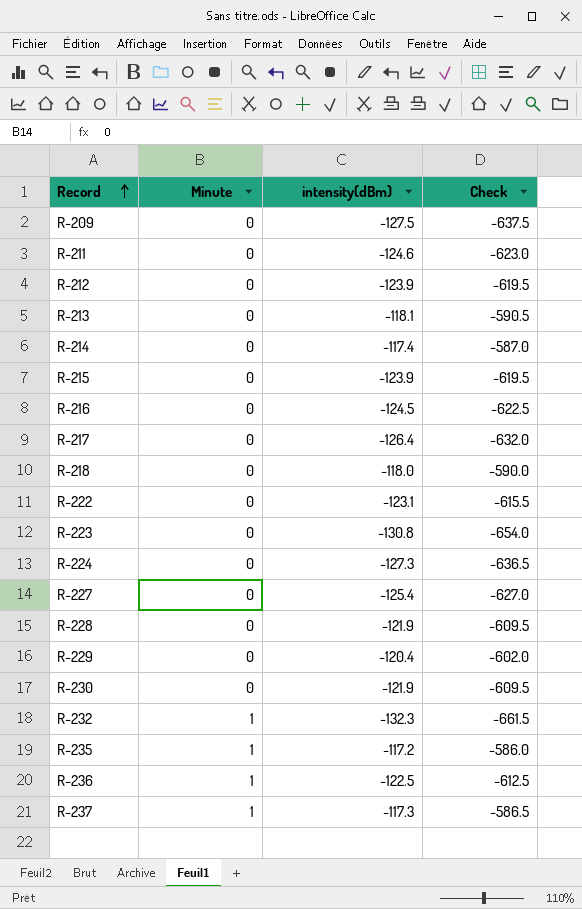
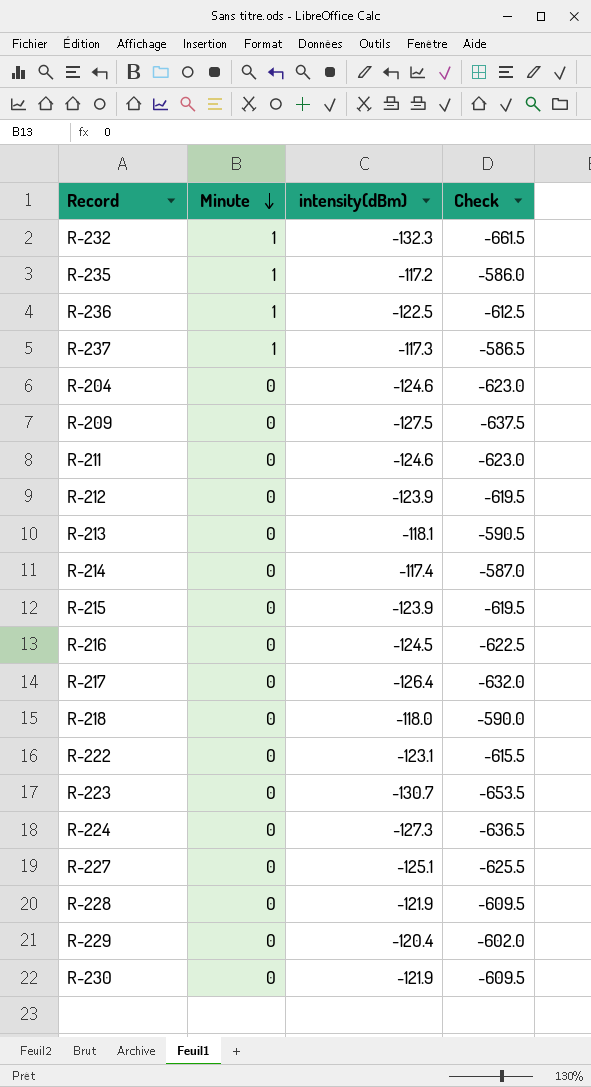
row order: Record ascending -> Minute descending
row R-204: none -> 0 | -124.6 | -623.0
R-223 | intensity(dBm): -130.8 -> -130.7
R-223 | Check: -654.0 -> -653.5
R-227 | intensity(dBm): -125.4 -> -125.1
R-227 | Check: -627.0 -> -625.5

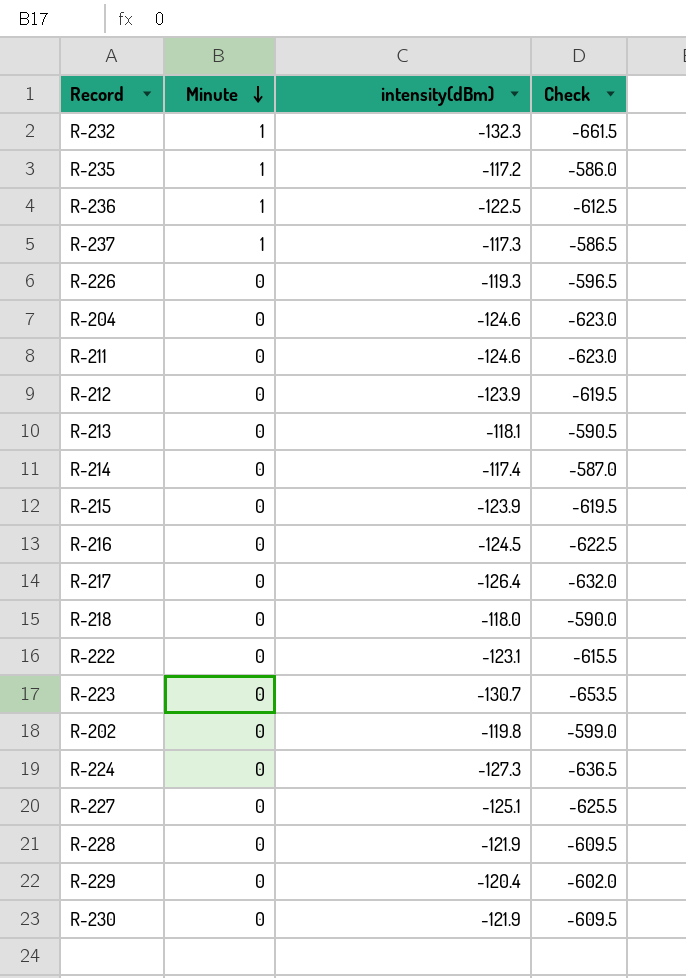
row R-209: 0 | -127.5 | -637.5 -> none
row R-226: none -> 0 | -119.3 | -596.5
row R-202: none -> 0 | -119.8 | -599.0

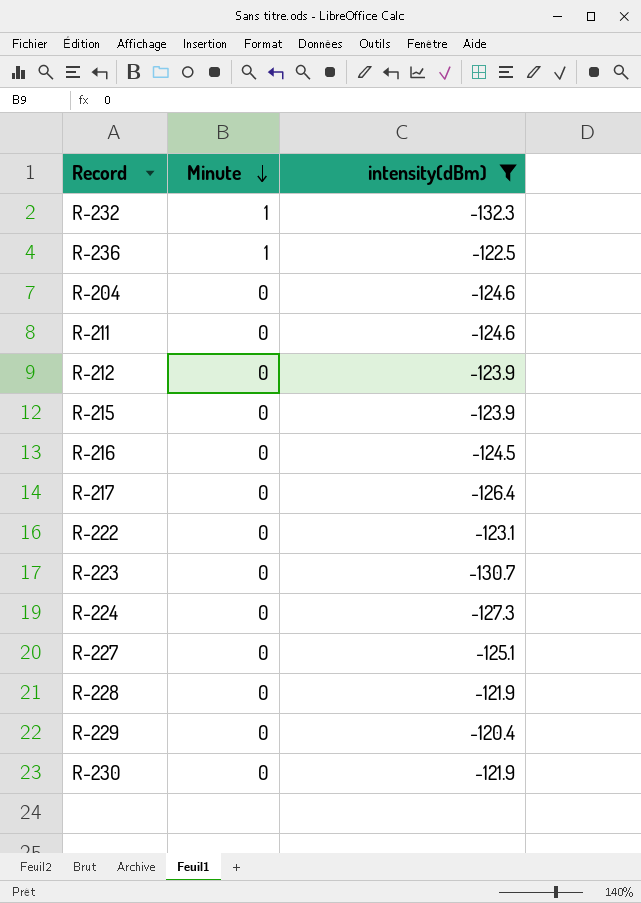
filter: none -> intensity(dBm) <= -120.4
column Check | formula: [intensity(dBm)] * 5 -> none

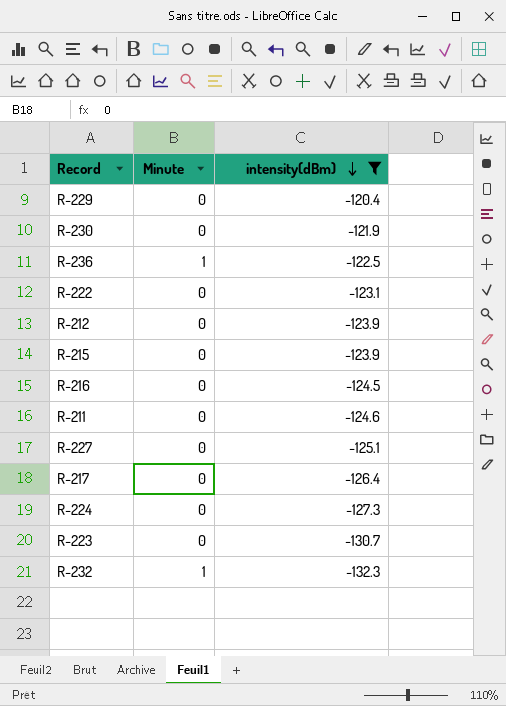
row order: Minute descending -> intensity(dBm) descending
row R-204: 0 | -124.6 -> none
row R-228: 0 | -121.9 -> none

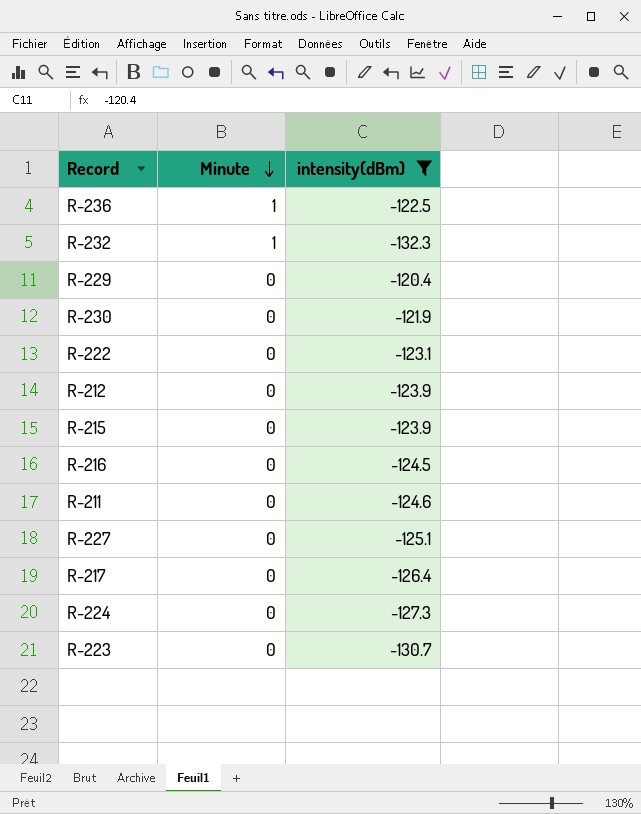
row order: intensity(dBm) descending -> Minute descending

